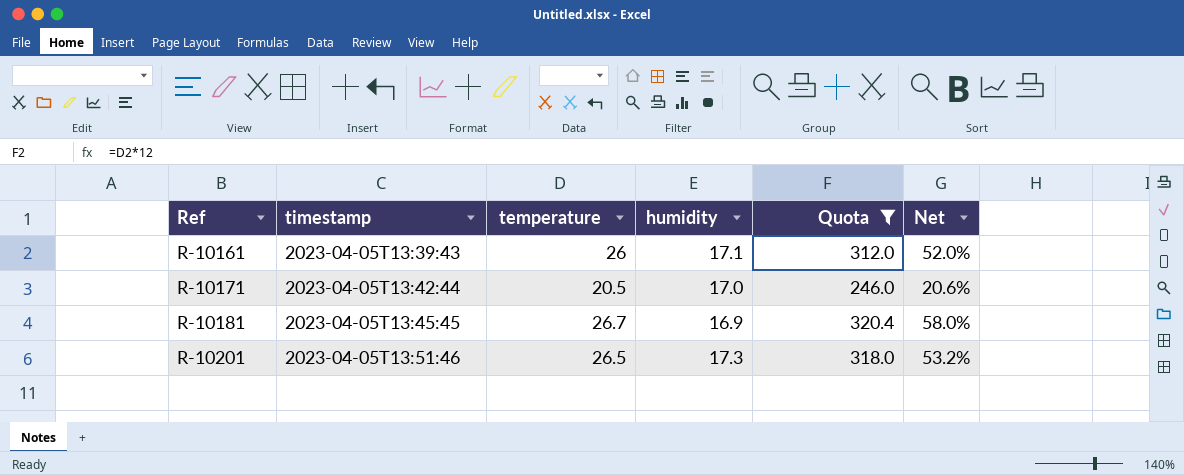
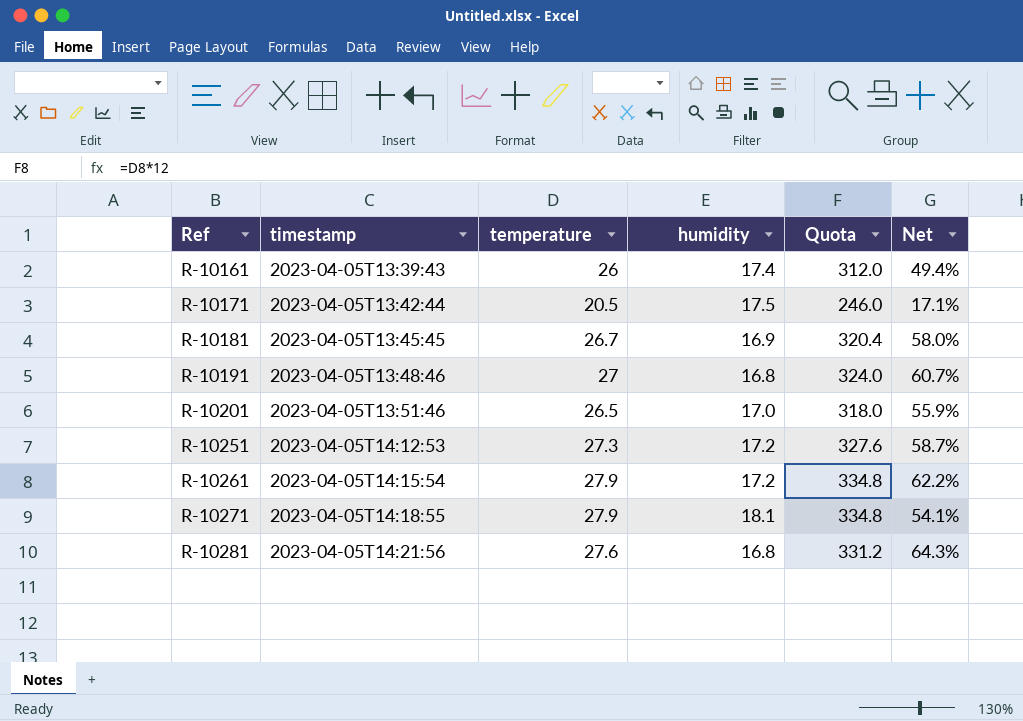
filter: Quota <= 320.4 -> none
R-10161 | humidity: 17.1 -> 17.4
R-10161 | Net: 52.0% -> 49.4%
R-10171 | humidity: 17.0 -> 17.5
R-10171 | Net: 20.6% -> 17.1%
R-10201 | humidity: 17.3 -> 17.0
R-10201 | Net: 53.2% -> 55.9%

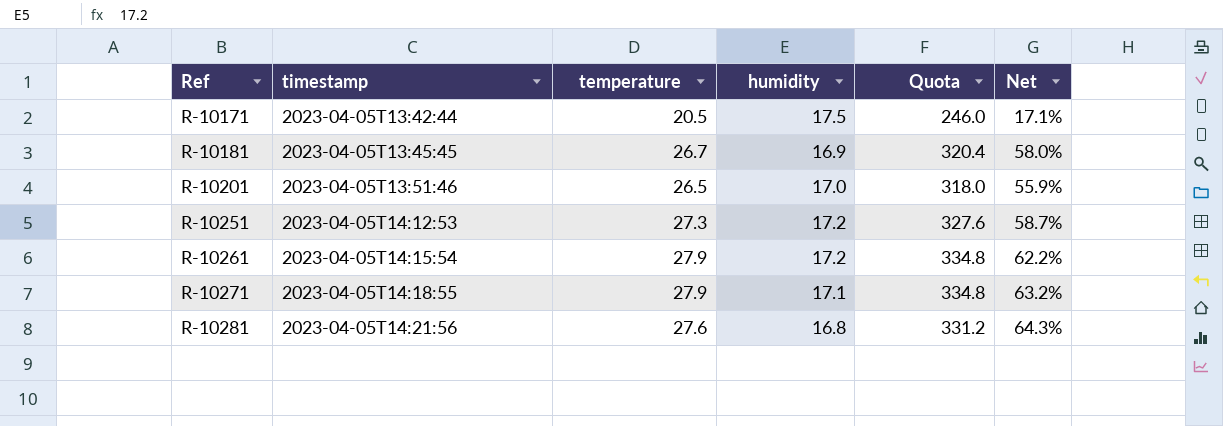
row R-10161: 2023-04-05T13:39:43 | 26 | 17.4 | 312.0 | 49.4% -> none
row R-10191: 2023-04-05T13:48:46 | 27 | 16.8 | 324.0 | 60.7% -> none
R-10271 | humidity: 18.1 -> 17.1
R-10271 | Net: 54.1% -> 63.2%

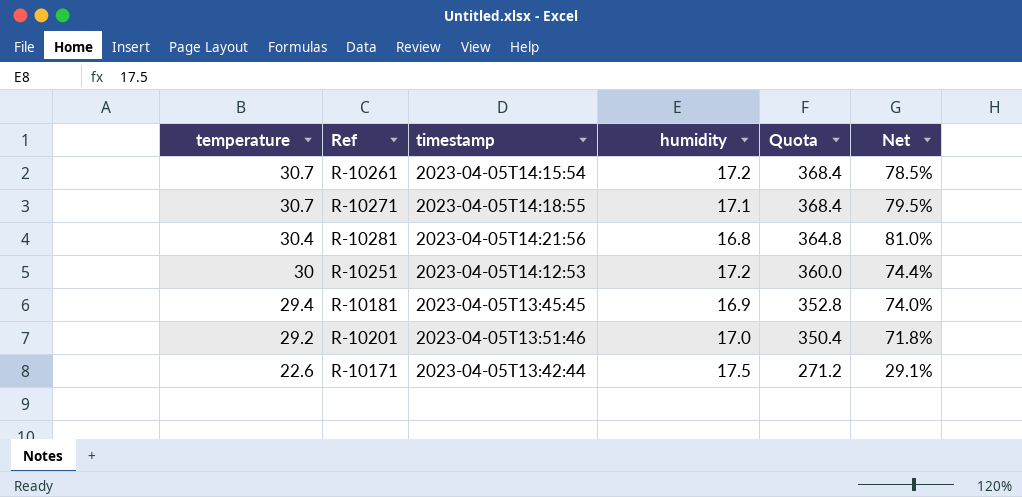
row order: Ref ascending -> temperature descending
column temperature | position: 3 -> 1
R-10261 | temperature: 27.9 -> 30.7
R-10261 | Quota: 334.8 -> 368.4
R-10261 | Net: 62.2% -> 78.5%
R-10271 | temperature: 27.9 -> 30.7
R-10271 | Quota: 334.8 -> 368.4
R-10271 | Net: 63.2% -> 79.5%
R-10281 | temperature: 27.6 -> 30.4
R-10281 | Quota: 331.2 -> 364.8
R-10281 | Net: 64.3% -> 81.0%
R-10251 | temperature: 27.3 -> 30
R-10251 | Quota: 327.6 -> 360.0
R-10251 | Net: 58.7% -> 74.4%
R-10181 | temperature: 26.7 -> 29.4
R-10181 | Quota: 320.4 -> 352.8
R-10181 | Net: 58.0% -> 74.0%
R-10201 | temperature: 26.5 -> 29.2
R-10201 | Quota: 318.0 -> 350.4
R-10201 | Net: 55.9% -> 71.8%
R-10171 | temperature: 20.5 -> 22.6
R-10171 | Quota: 246.0 -> 271.2
R-10171 | Net: 17.1% -> 29.1%

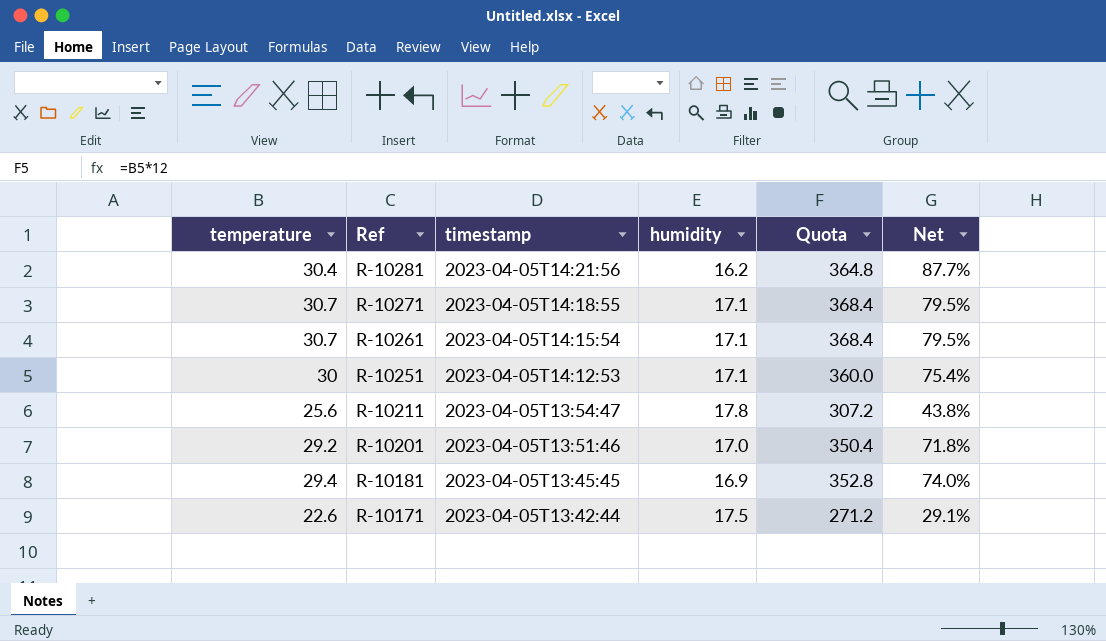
row order: temperature descending -> Ref descending
R-10281 | humidity: 16.8 -> 16.2
R-10281 | Net: 81.0% -> 87.7%
R-10261 | humidity: 17.2 -> 17.1
R-10261 | Net: 78.5% -> 79.5%
R-10251 | humidity: 17.2 -> 17.1
R-10251 | Net: 74.4% -> 75.4%
row R-10211: none -> 25.6 | 2023-04-05T13:54:47 | 17.8 | 307.2 | 43.8%

